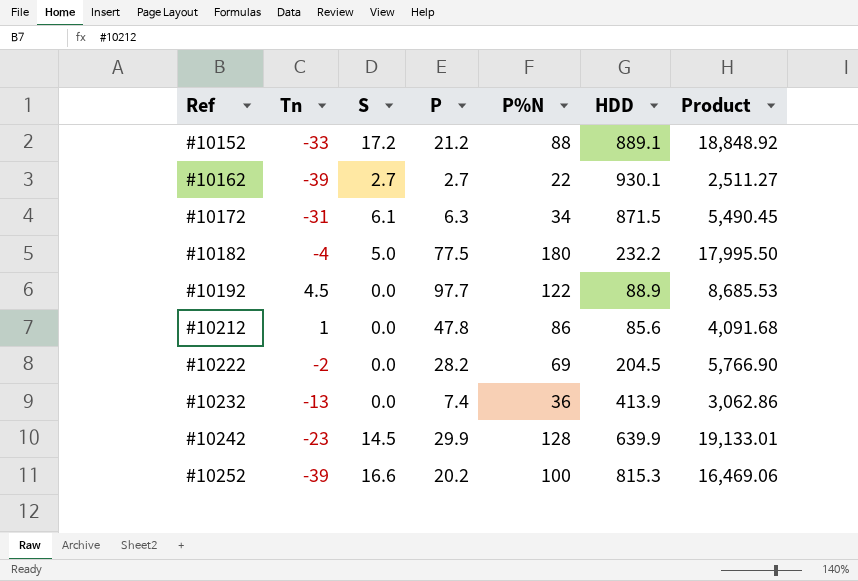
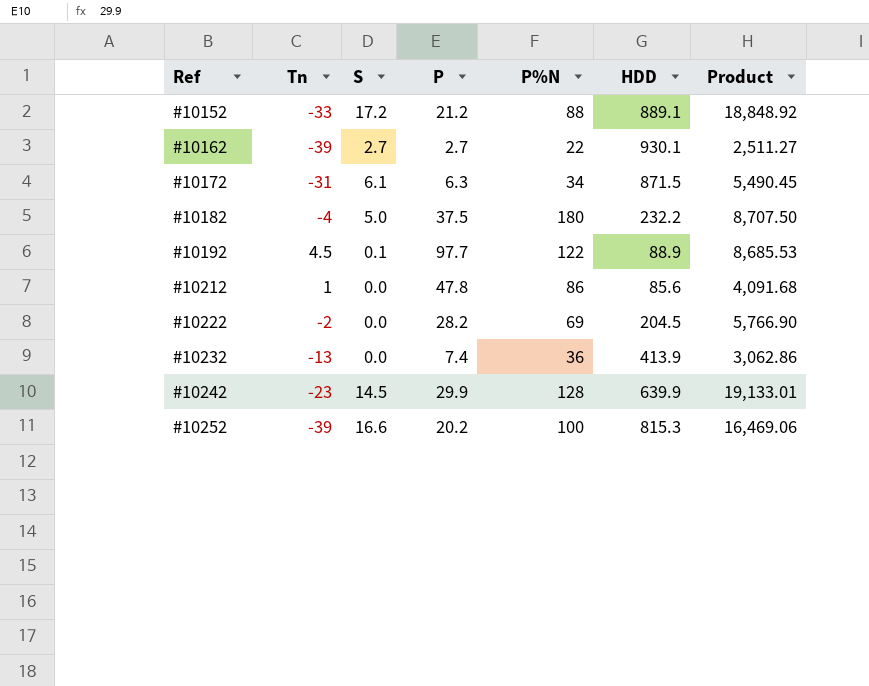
#10182 | P: 77.5 -> 37.5
#10182 | Product: 17,995.50 -> 8,707.50
#10192 | S: 0.0 -> 0.1

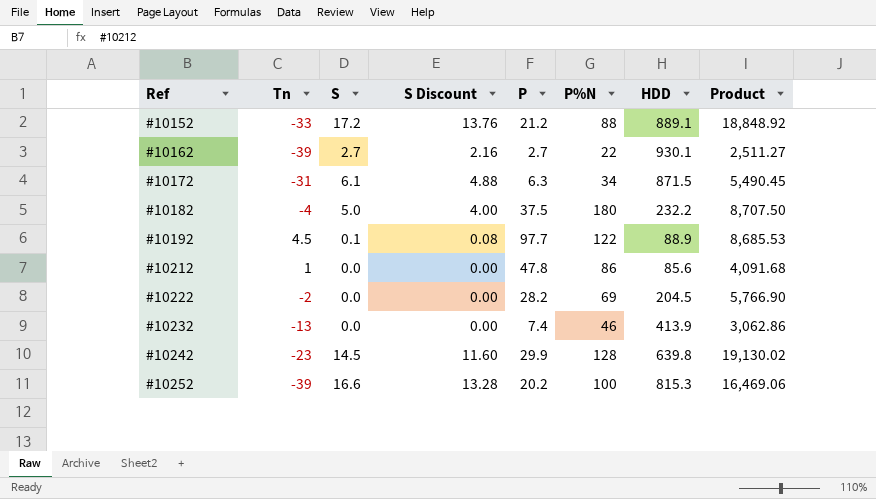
column S Discount | formula: none -> [S] * 0.8
#10232 | P%N: 36 -> 46
#10242 | HDD: 639.9 -> 639.8
#10242 | Product: 19,133.01 -> 19,130.02

